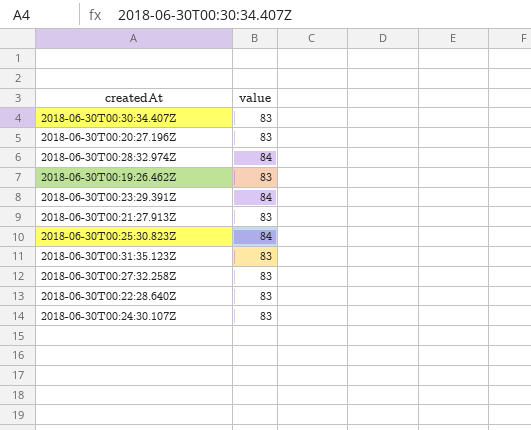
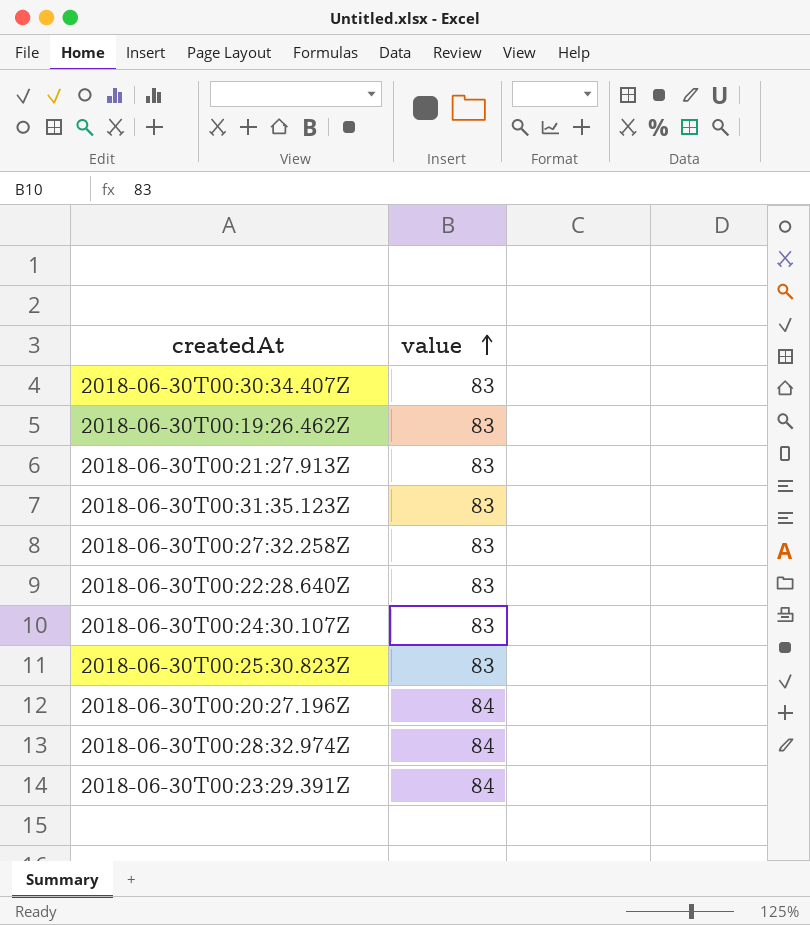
row order: none -> value ascending
2018-06-30T00:25:30.823Z | value: 84 -> 83
2018-06-30T00:20:27.196Z | value: 83 -> 84

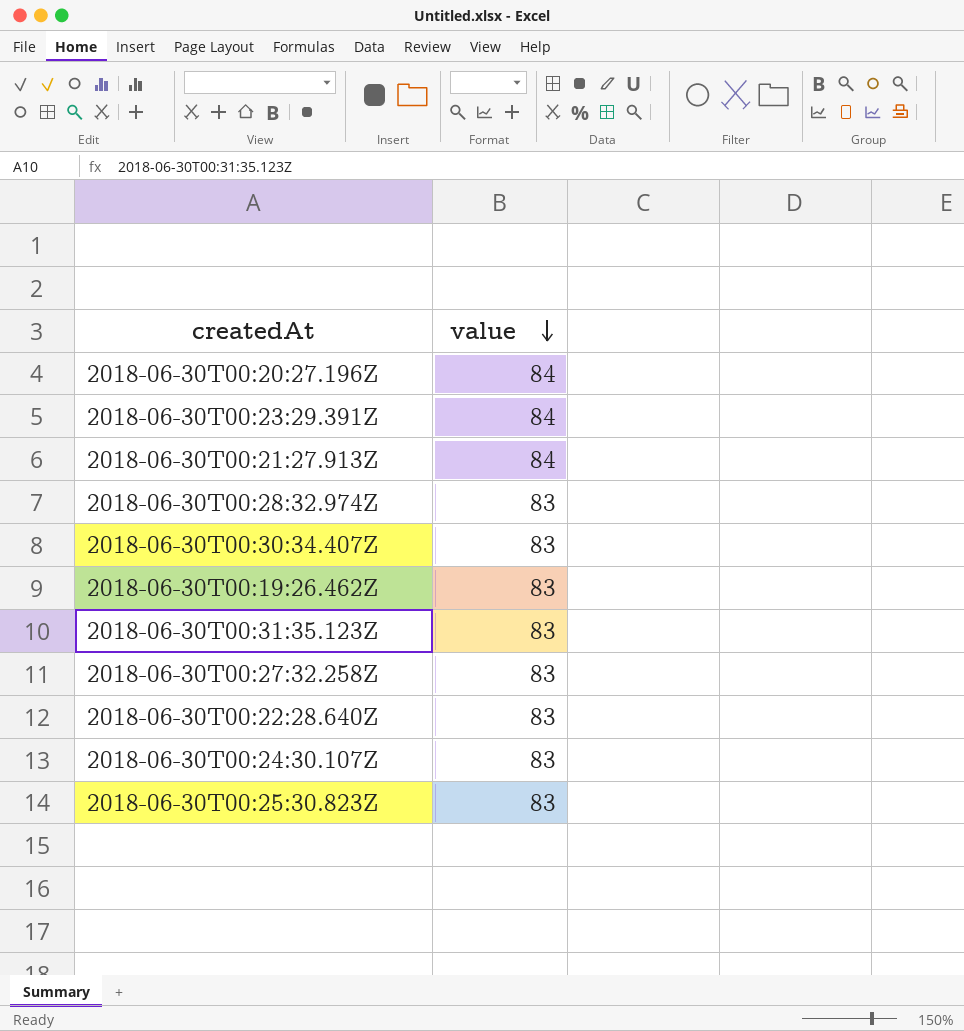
row order: value ascending -> value descending
2018-06-30T00:21:27.913Z | value: 83 -> 84
2018-06-30T00:28:32.974Z | value: 84 -> 83

